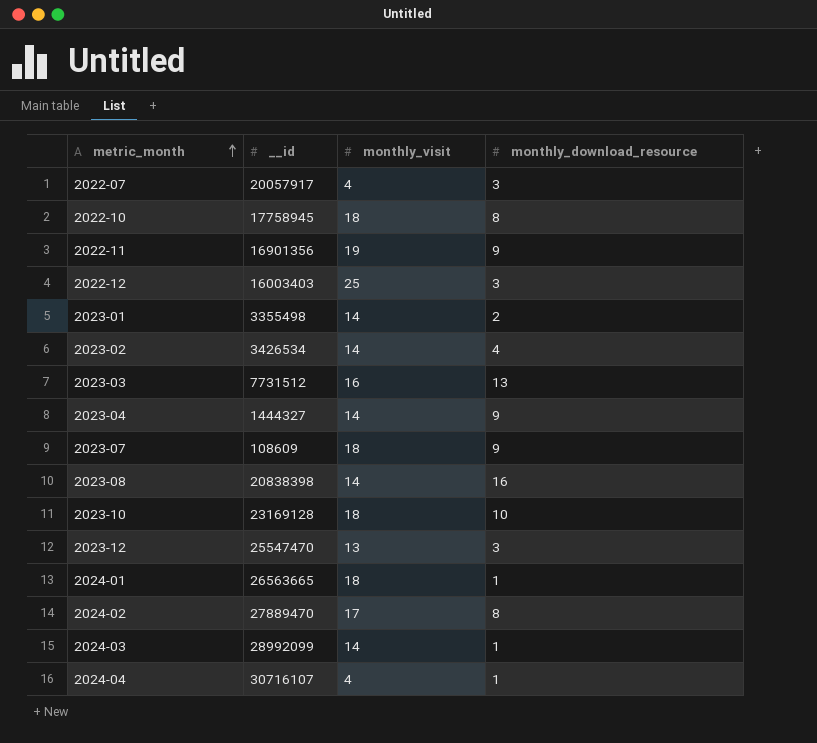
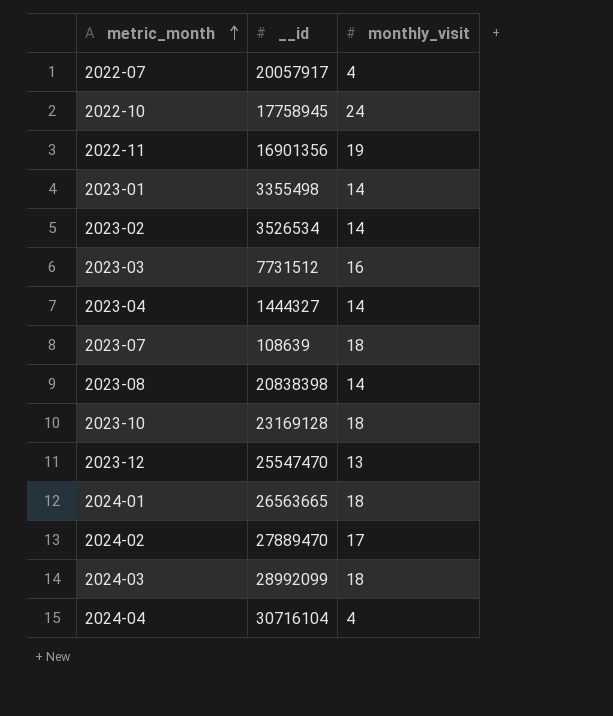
column monthly_download_resource | position: 4 -> none
row 2022-12: 16003403 | 25 | 3 -> none
2022-10 | monthly_visit: 18 -> 24
2023-02 | __id: 3426534 -> 3526534
2023-07 | __id: 108609 -> 108639
2024-03 | monthly_visit: 14 -> 18
2024-04 | __id: 30716107 -> 30716104

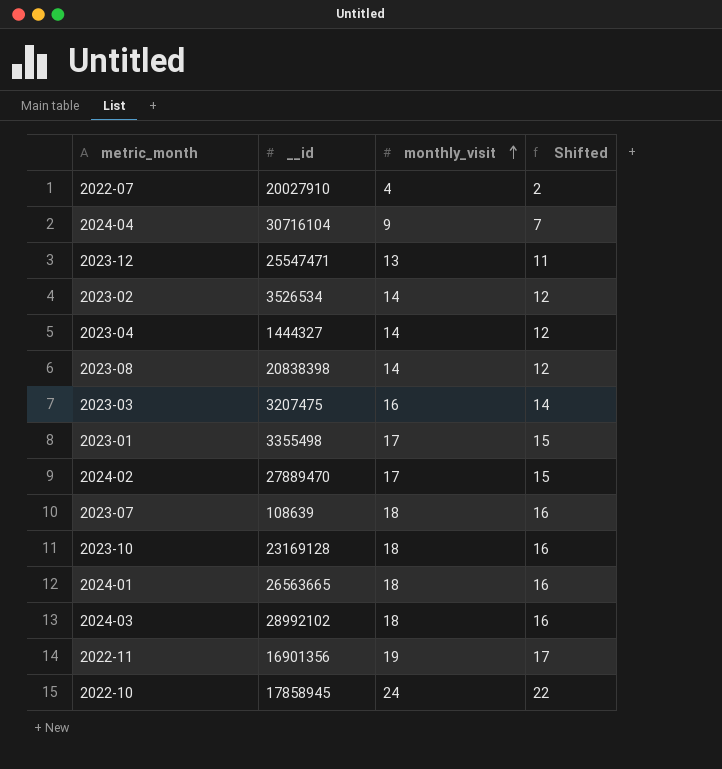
row order: metric_month ascending -> monthly_visit ascending
column Shifted | formula: none -> [monthly_visit] - 2
2022-07 | __id: 20057917 -> 20027910
2024-04 | monthly_visit: 4 -> 9
2023-12 | __id: 25547470 -> 25547471
2023-03 | __id: 7731512 -> 3207475
2023-01 | monthly_visit: 14 -> 17
2024-03 | __id: 28992099 -> 28992102
2022-10 | __id: 17758945 -> 17858945

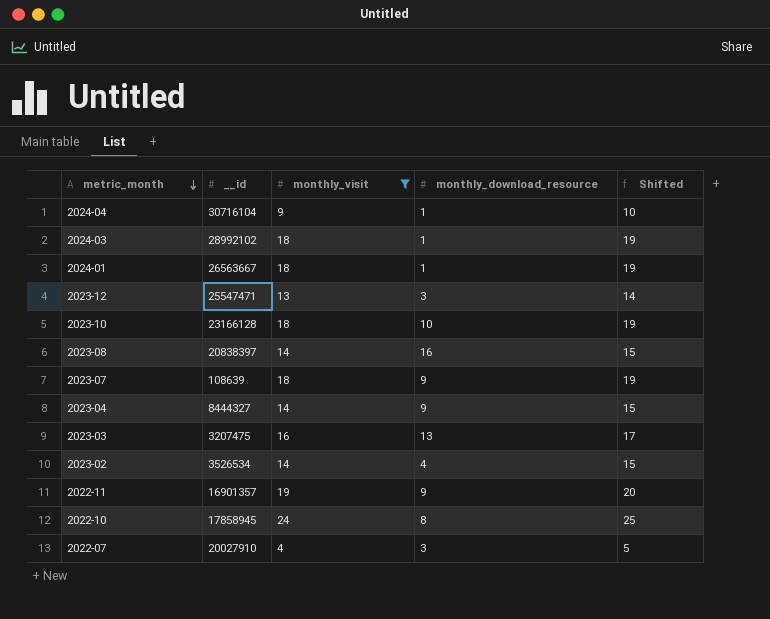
filter: none -> monthly_visit != 17
row order: monthly_visit ascending -> metric_month descending
column monthly_download_resource | position: none -> 4
column Shifted | formula: [monthly_visit] - 2 -> [monthly_visit] + 1
2024-01 | __id: 26563665 -> 26563667
2023-10 | __id: 23169128 -> 23166128
2023-08 | __id: 20838398 -> 20838397
2023-04 | __id: 1444327 -> 8444327
2022-11 | __id: 16901356 -> 16901357

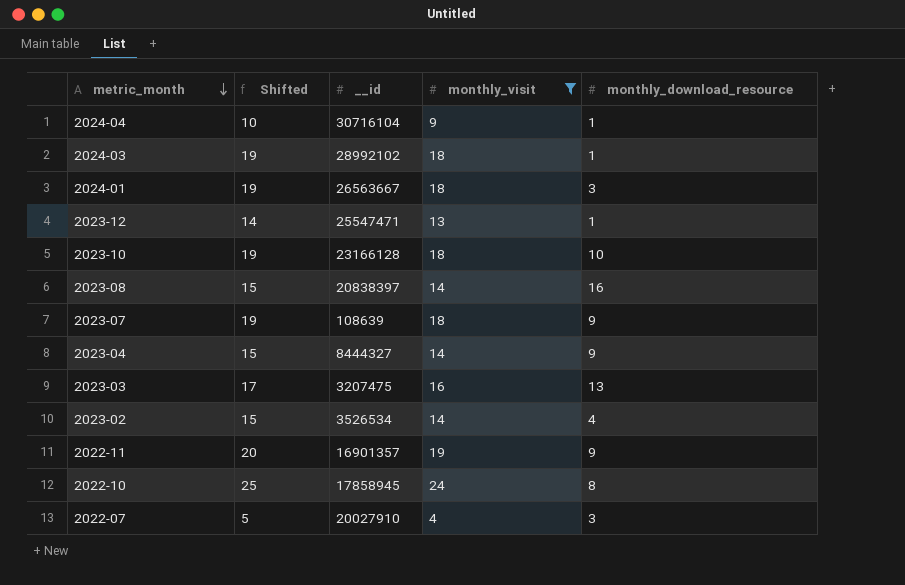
column Shifted | position: 5 -> 2
2024-01 | monthly_download_resource: 1 -> 3
2023-12 | monthly_download_resource: 3 -> 1

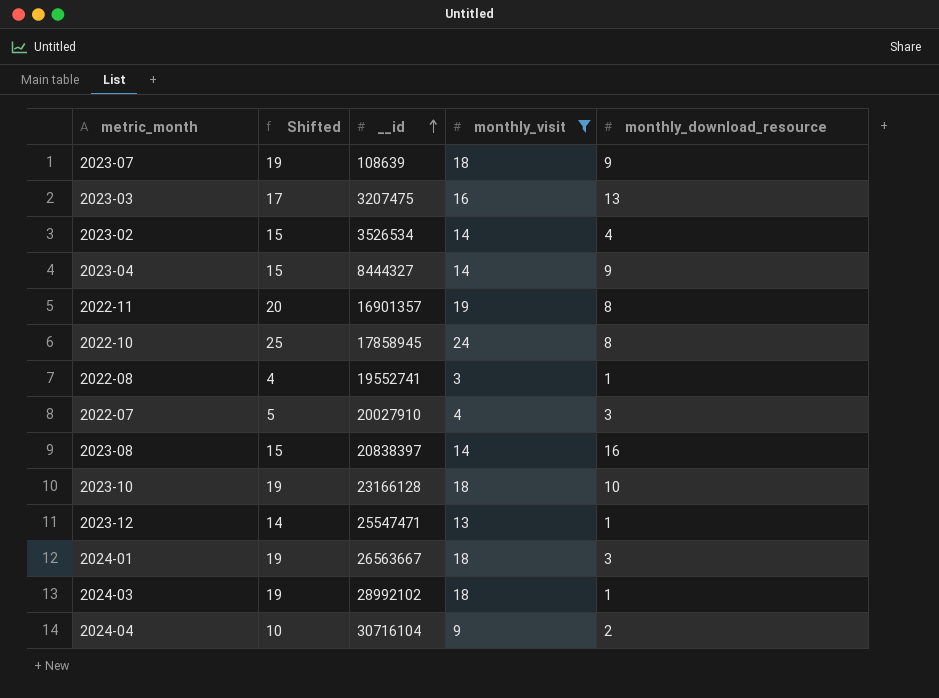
row order: metric_month descending -> __id ascending
2022-11 | monthly_download_resource: 9 -> 8
row 2022-08: none -> 4 | 19552741 | 3 | 1
2024-04 | monthly_download_resource: 1 -> 2

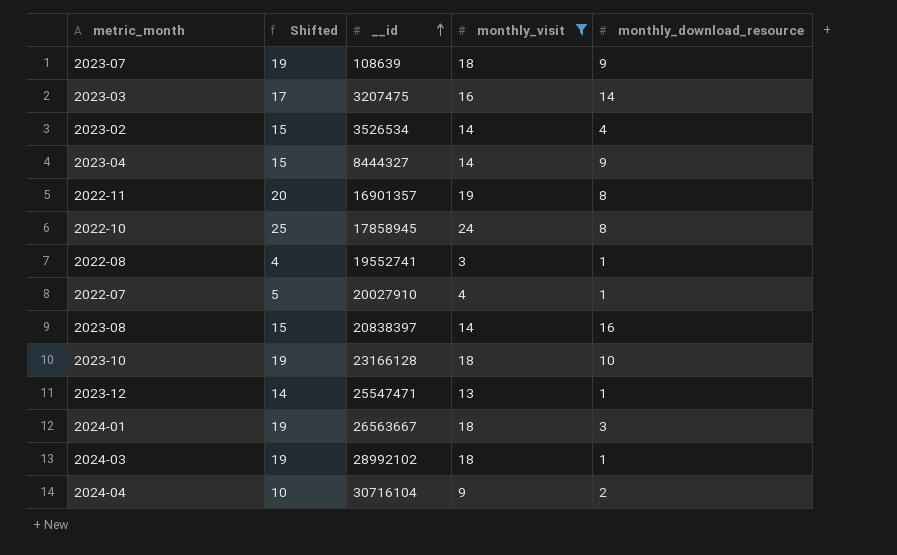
2023-03 | monthly_download_resource: 13 -> 14
2022-07 | monthly_download_resource: 3 -> 1

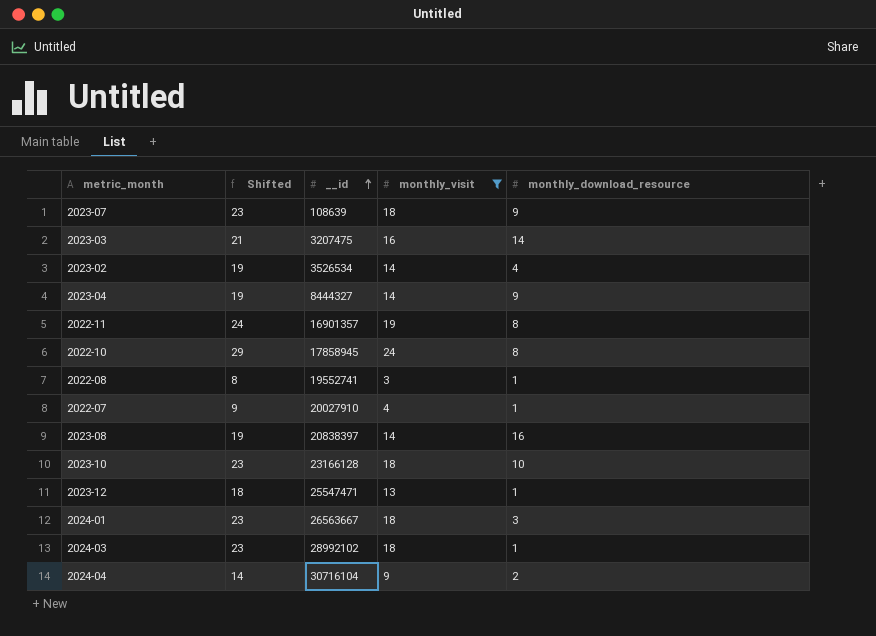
column Shifted | formula: [monthly_visit] + 1 -> [monthly_visit] + 5

